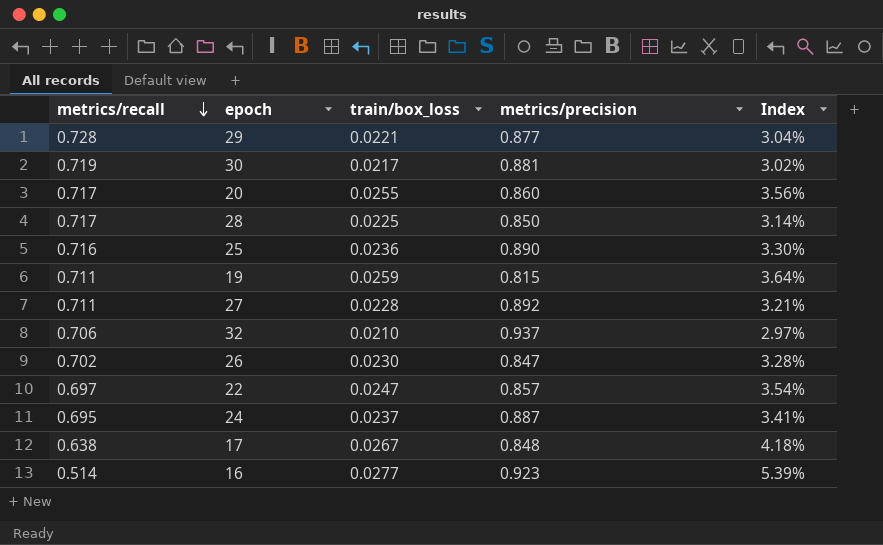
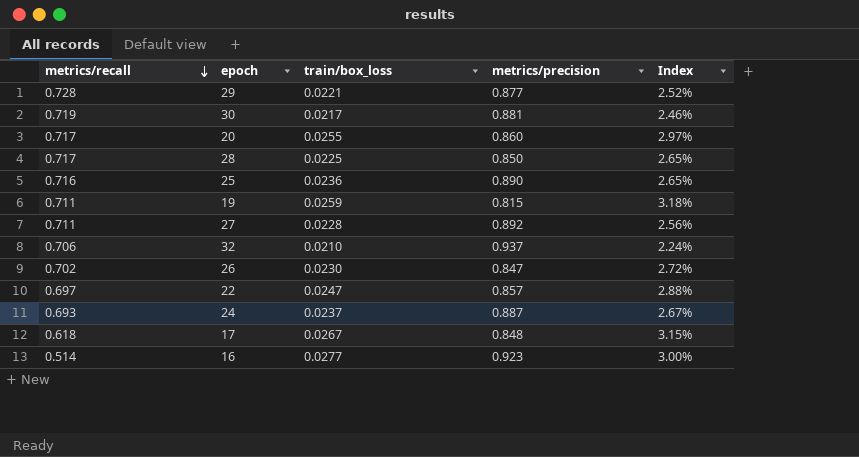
column Index | formula: [train/box_loss] / [metrics/recall] -> [train/box_loss] / [metrics/precision]
24 | metrics/recall: 0.695 -> 0.693
17 | metrics/recall: 0.638 -> 0.618

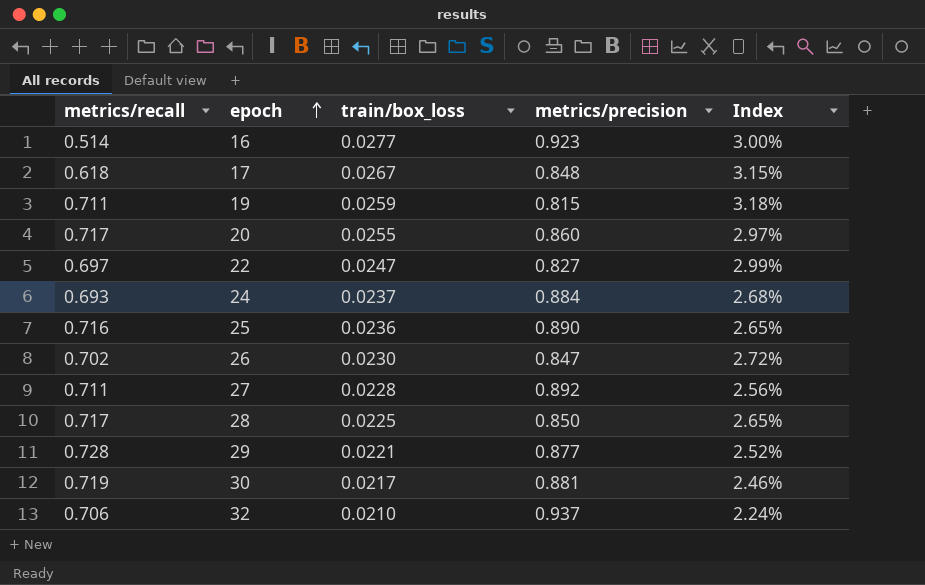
row order: metrics/recall descending -> epoch ascending
22 | metrics/precision: 0.857 -> 0.827
22 | Index: 2.88% -> 2.99%
24 | metrics/precision: 0.887 -> 0.884
24 | Index: 2.67% -> 2.68%

